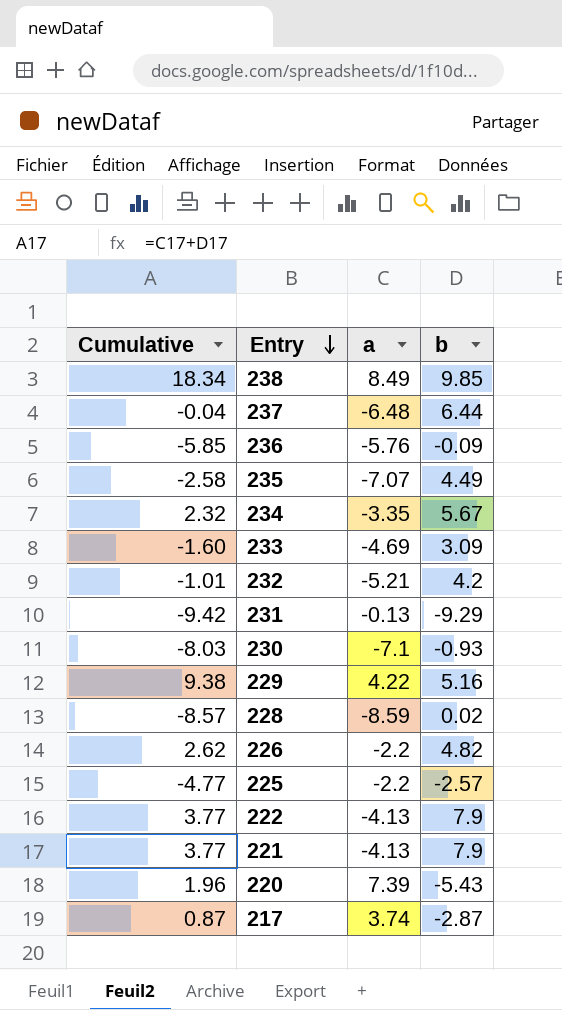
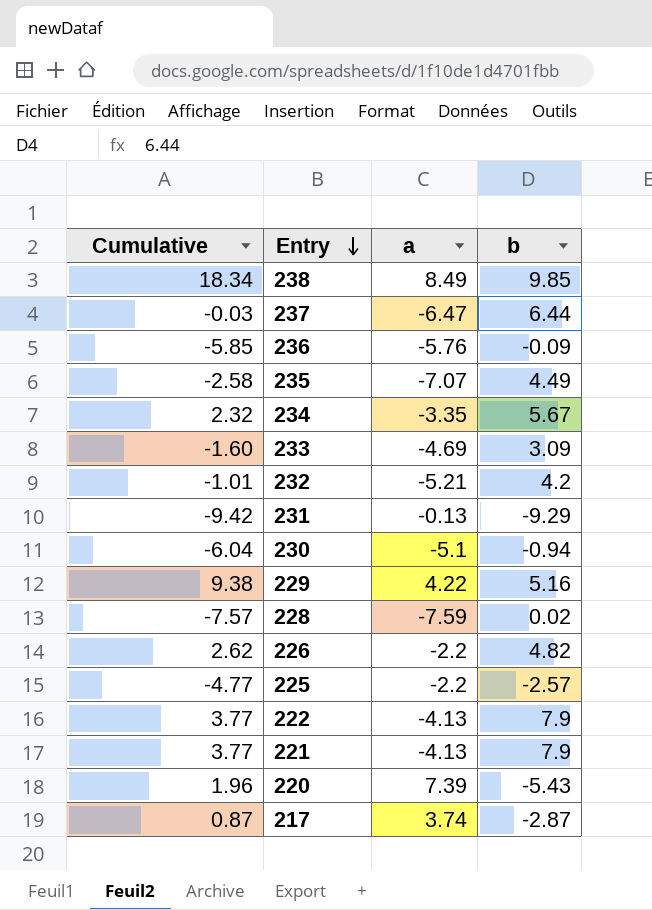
237 | Cumulative: -0.04 -> -0.03
237 | a: -6.48 -> -6.47
230 | Cumulative: -8.03 -> -6.04
230 | a: -7.1 -> -5.1
230 | b: -0.93 -> -0.94
228 | Cumulative: -8.57 -> -7.57
228 | a: -8.59 -> -7.59

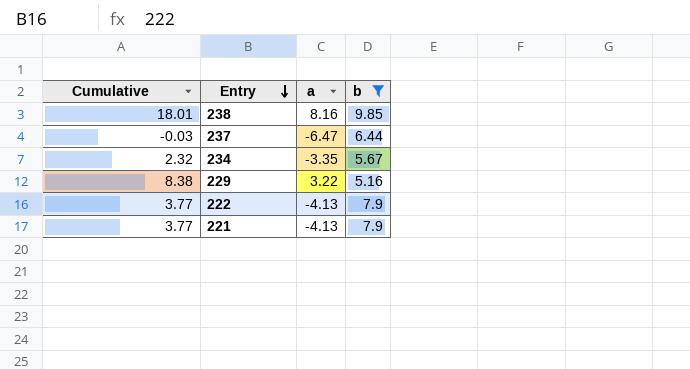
filter: none -> b >= 5.16
238 | Cumulative: 18.34 -> 18.01
238 | a: 8.49 -> 8.16
229 | Cumulative: 9.38 -> 8.38
229 | a: 4.22 -> 3.22

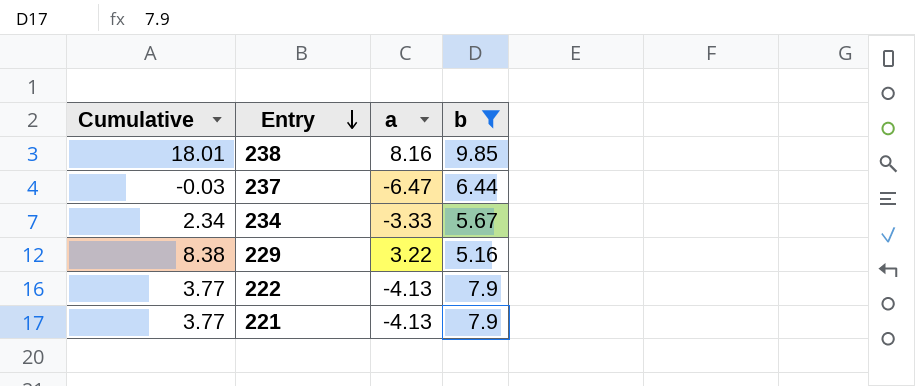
234 | Cumulative: 2.32 -> 2.34
234 | a: -3.35 -> -3.33

